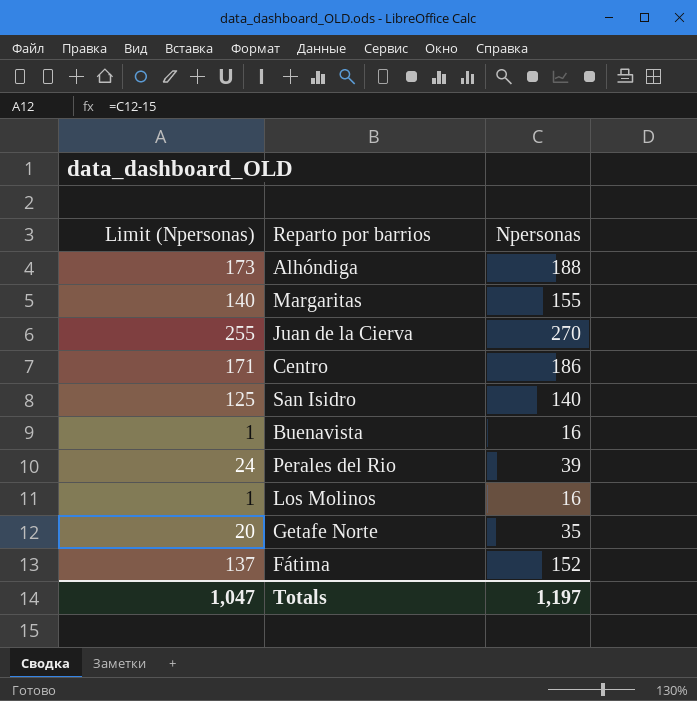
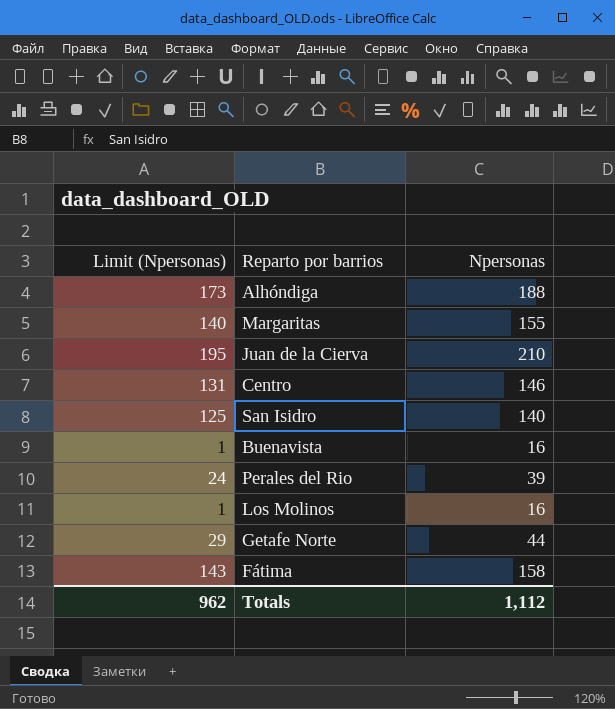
Juan de la Cierva | Limit (Npersonas): 255 -> 195
Juan de la Cierva | Npersonas: 270 -> 210
Centro | Limit (Npersonas): 171 -> 131
Centro | Npersonas: 186 -> 146
Getafe Norte | Limit (Npersonas): 20 -> 29
Getafe Norte | Npersonas: 35 -> 44
Fátima | Limit (Npersonas): 137 -> 143
Fátima | Npersonas: 152 -> 158
Totals | Limit (Npersonas): 1,047 -> 962
Totals | Npersonas: 1,197 -> 1,112

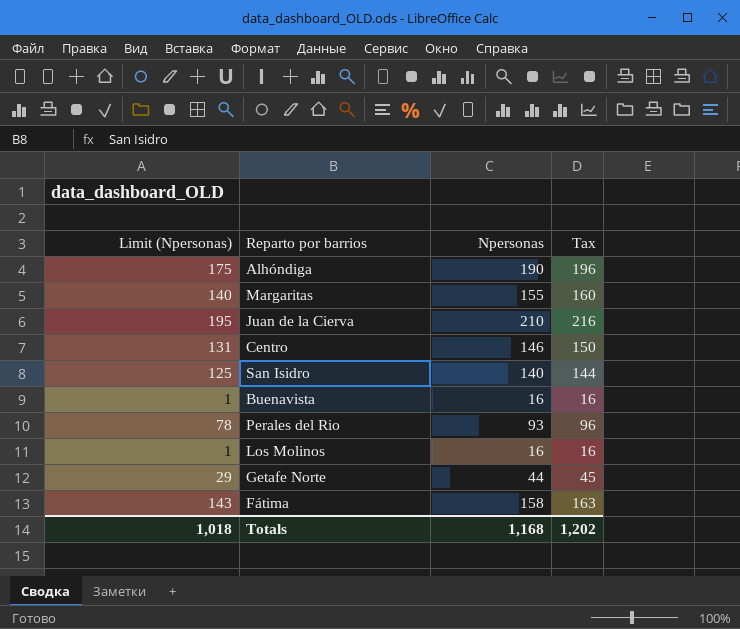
column Tax | formula: none -> [Npersonas] * 1.03
Alhóndiga | Limit (Npersonas): 173 -> 175
Alhóndiga | Npersonas: 188 -> 190
Perales del Rio | Limit (Npersonas): 24 -> 78
Perales del Rio | Npersonas: 39 -> 93
Totals | Limit (Npersonas): 962 -> 1,018
Totals | Npersonas: 1,112 -> 1,168

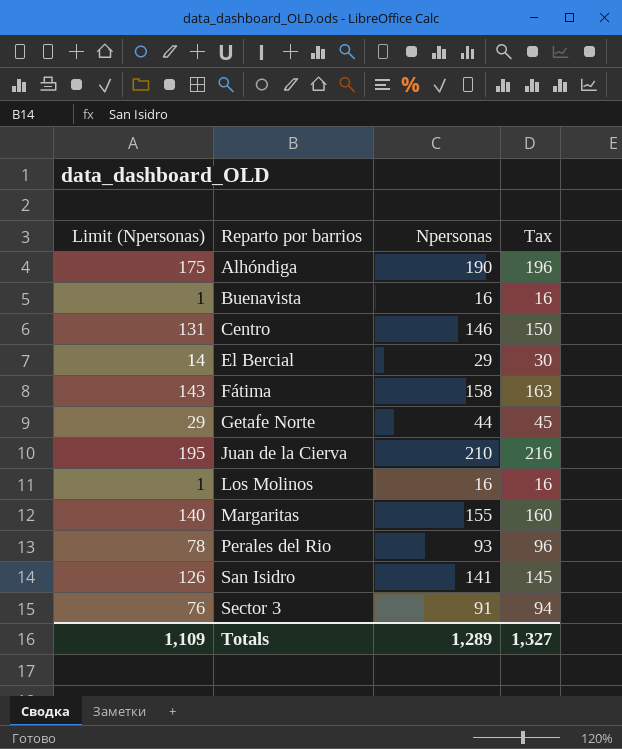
row order: none -> Reparto por barrios ascending
row El Bercial: none -> 14 | 29 | 30
San Isidro | Limit (Npersonas): 125 -> 126
San Isidro | Npersonas: 140 -> 141
San Isidro | Tax: 144 -> 145
row Sector 3: none -> 76 | 91 | 94
Totals | Limit (Npersonas): 1,018 -> 1,109
Totals | Npersonas: 1,168 -> 1,289
Totals | Tax: 1,202 -> 1,327

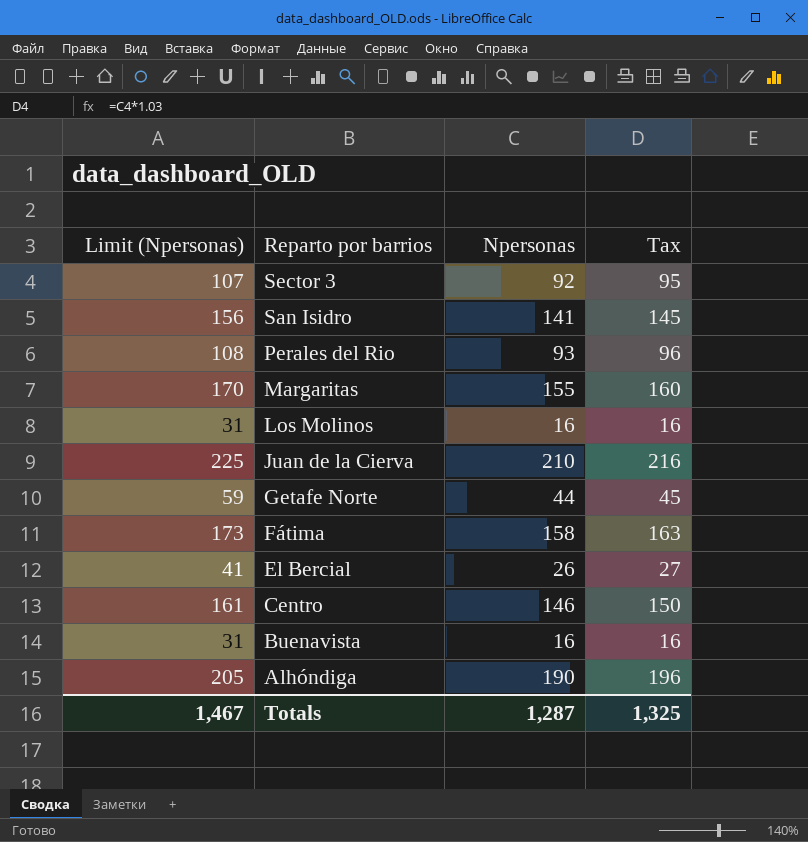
row order: Reparto por barrios ascending -> Reparto por barrios descending
column Limit (Npersonas) | formula: [Npersonas] - 15 -> [Npersonas] + 15
Sector 3 | Npersonas: 91 -> 92
Sector 3 | Tax: 94 -> 95
El Bercial | Npersonas: 29 -> 26
El Bercial | Tax: 30 -> 27
Totals | Limit (Npersonas): 1,109 -> 1,467
Totals | Npersonas: 1,289 -> 1,287
Totals | Tax: 1,327 -> 1,325

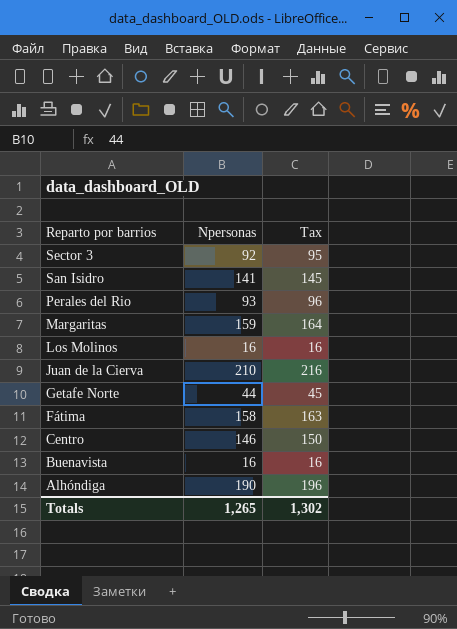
column Limit (Npersonas) | formula: [Npersonas] + 15 -> none
row El Bercial: 41 | 26 | 27 -> none
Margaritas | Npersonas: 155 -> 159
Margaritas | Tax: 160 -> 164
Totals | Npersonas: 1,287 -> 1,265
Totals | Tax: 1,325 -> 1,302

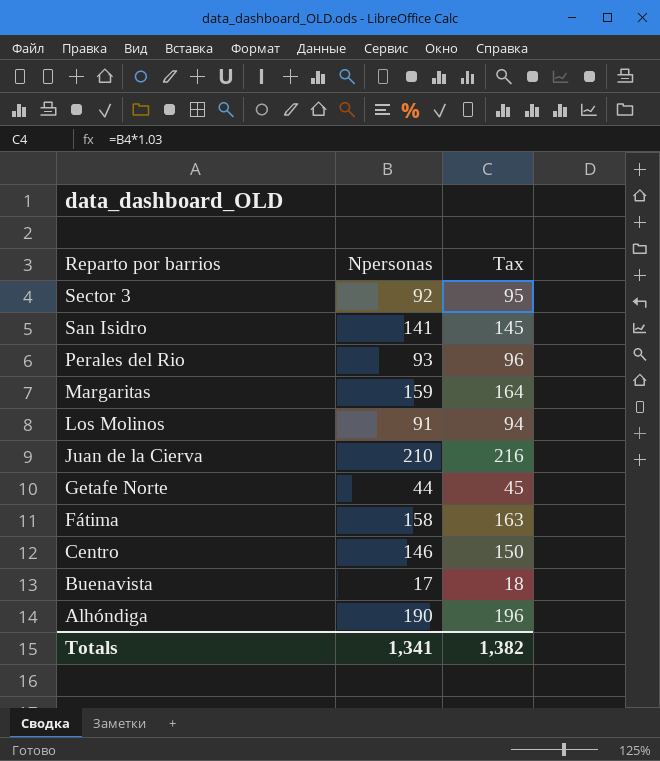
Los Molinos | Npersonas: 16 -> 91
Los Molinos | Tax: 16 -> 94
Buenavista | Npersonas: 16 -> 17
Buenavista | Tax: 16 -> 18
Totals | Npersonas: 1,265 -> 1,341
Totals | Tax: 1,302 -> 1,382

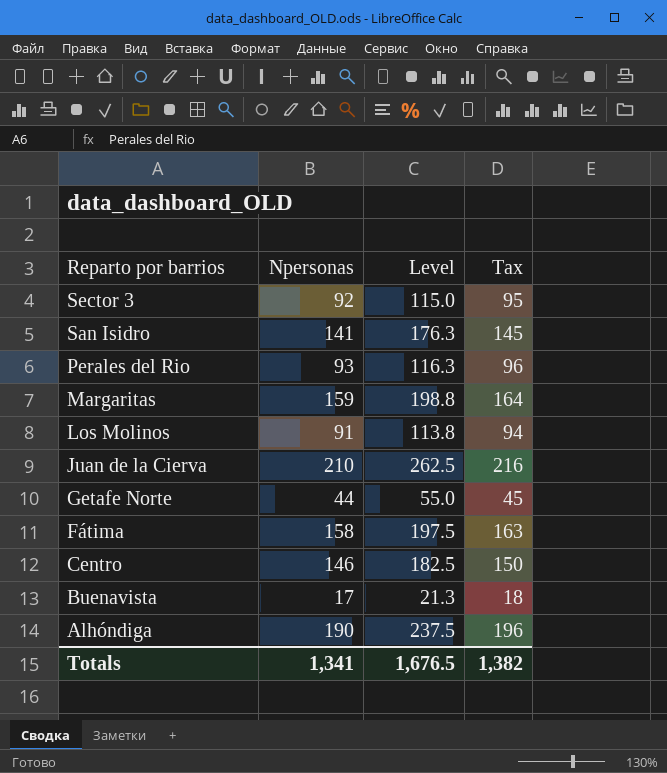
column Level | formula: none -> [Npersonas] * 1.25

